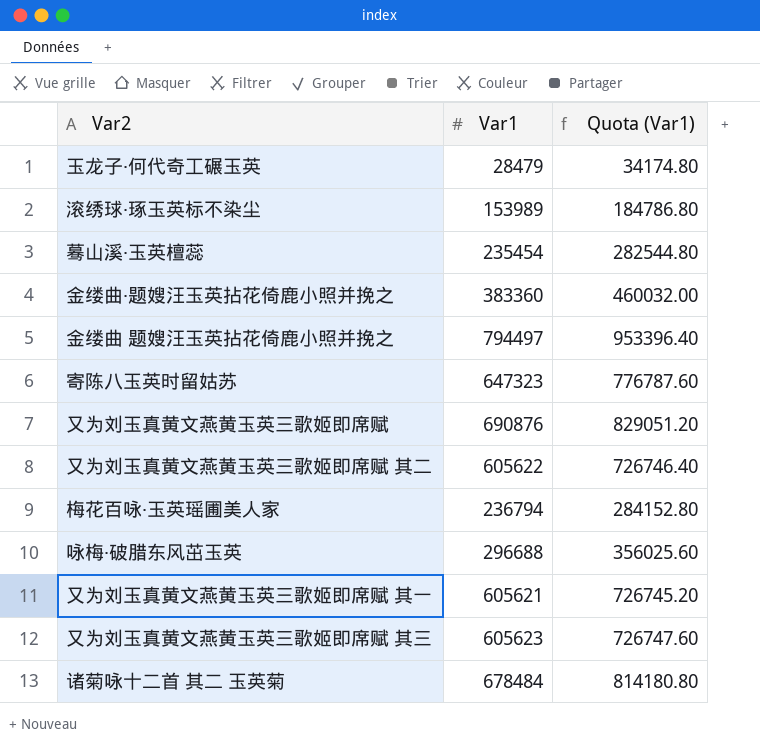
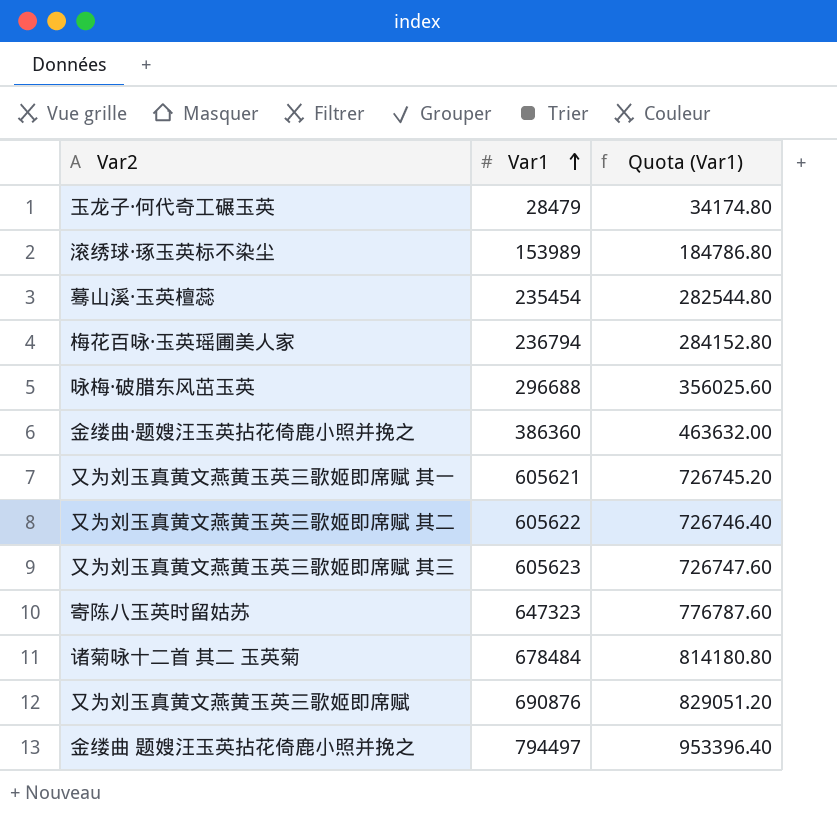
row order: none -> Var1 ascending
金缕曲·题嫂汪玉英拈花倚鹿小照并挽之 | Var1: 383360 -> 386360
金缕曲·题嫂汪玉英拈花倚鹿小照并挽之 | Quota (Var1): 460032.00 -> 463632.00

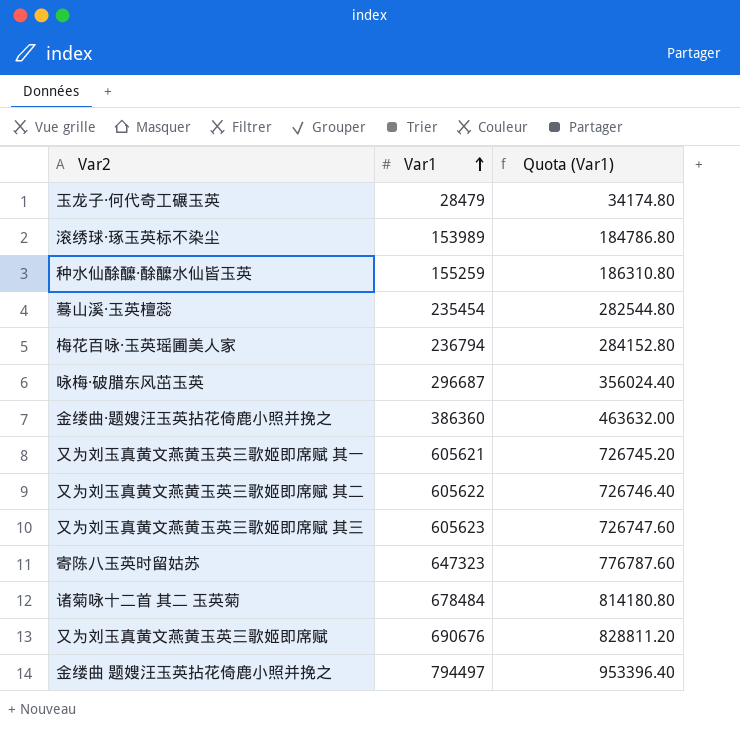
row 种水仙酴醿·酴醿水仙皆玉英: none -> 155259 | 186310.80
咏梅·破腊东风茁玉英 | Var1: 296688 -> 296687
咏梅·破腊东风茁玉英 | Quota (Var1): 356025.60 -> 356024.40
又为刘玉真黄文燕黄玉英三歌姬即席赋 | Var1: 690876 -> 690676
又为刘玉真黄文燕黄玉英三歌姬即席赋 | Quota (Var1): 829051.20 -> 828811.20

